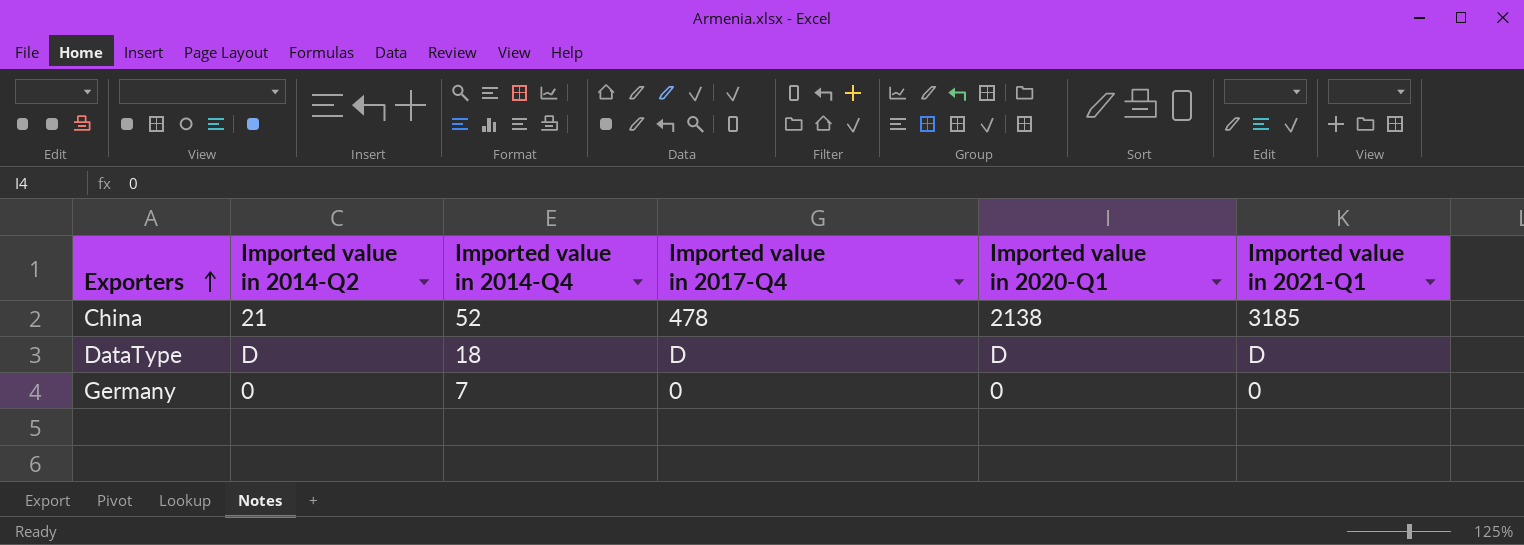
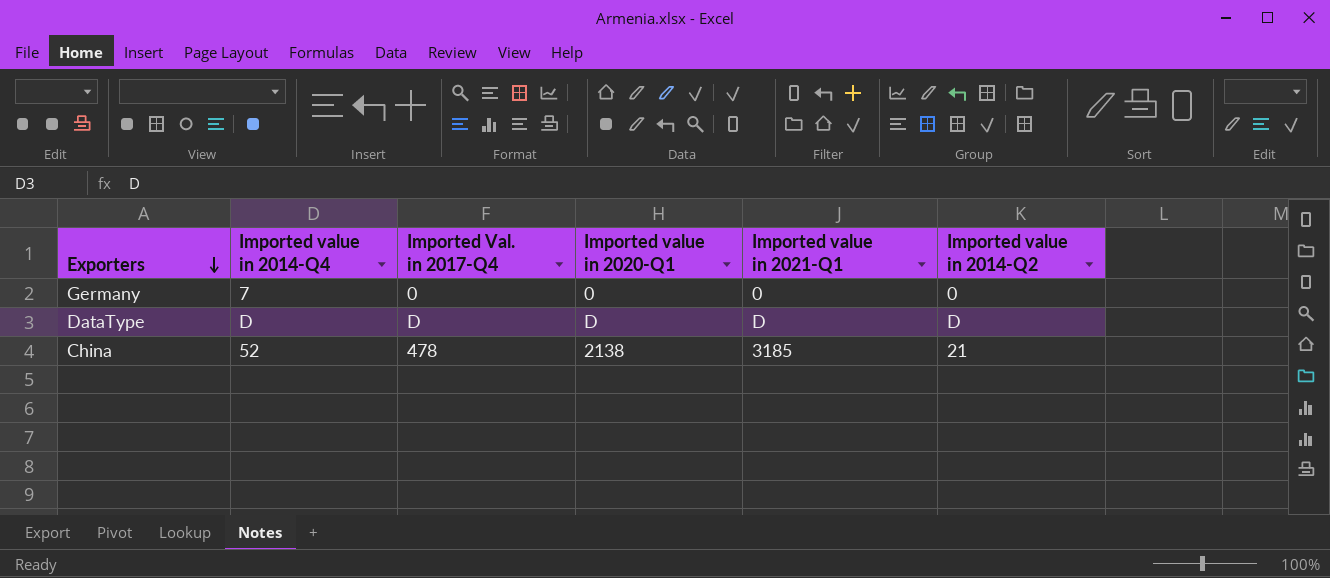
row order: Exporters ascending -> Exporters descending
column name: Imported value in 2017-Q4 -> Imported Val. in 2017-Q4
column Imported value in 2014-Q2 | position: 2 -> 6
DataType | Imported value in 2014-Q4: 18 -> D

